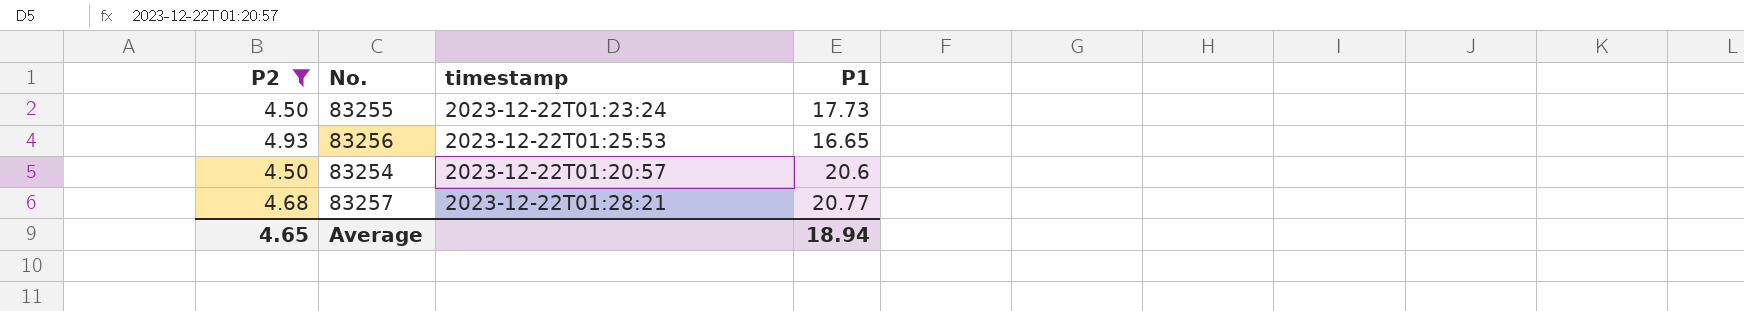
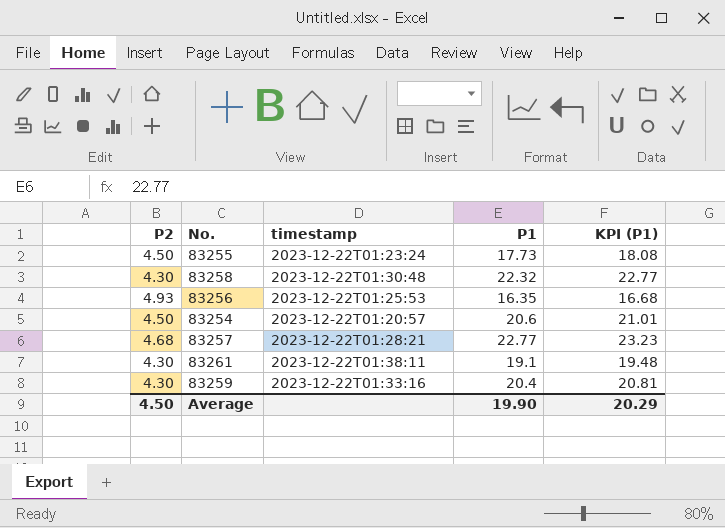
filter: P2 != 4.30 -> none
column KPI (P1) | formula: none -> [P1] * 1.02
83256 | P1: 16.65 -> 16.35
83257 | P1: 20.77 -> 22.77
Average | P2: 4.65 -> 4.50
Average | P1: 18.94 -> 19.90

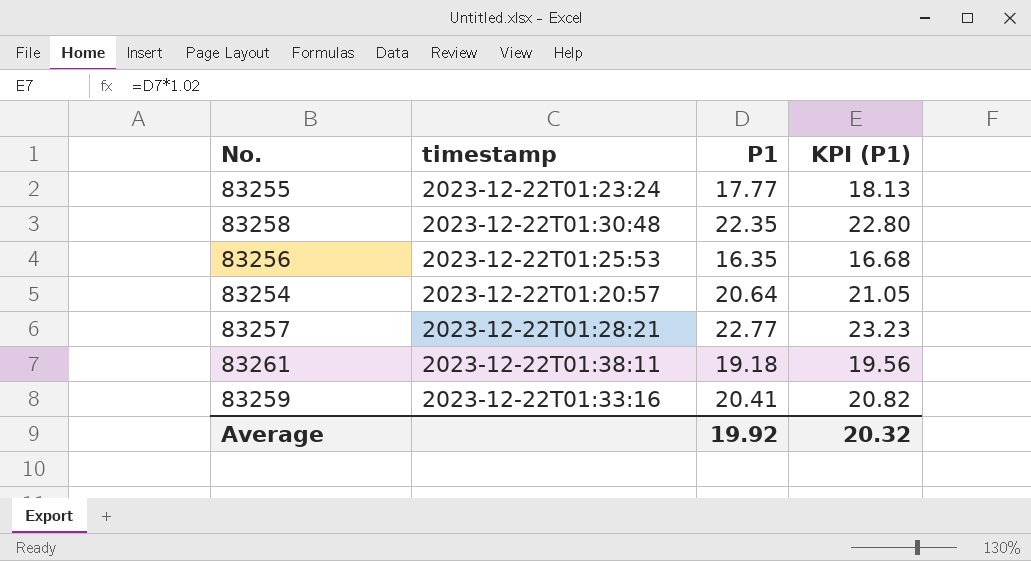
column P2 | position: 1 -> none
83255 | P1: 17.73 -> 17.77
83255 | KPI (P1): 18.08 -> 18.13
83258 | P1: 22.32 -> 22.35
83258 | KPI (P1): 22.77 -> 22.80
83254 | P1: 20.6 -> 20.64
83254 | KPI (P1): 21.01 -> 21.05
83261 | P1: 19.1 -> 19.18
83261 | KPI (P1): 19.48 -> 19.56
83259 | P1: 20.4 -> 20.41
83259 | KPI (P1): 20.81 -> 20.82
Average | P1: 19.90 -> 19.92
Average | KPI (P1): 20.29 -> 20.32

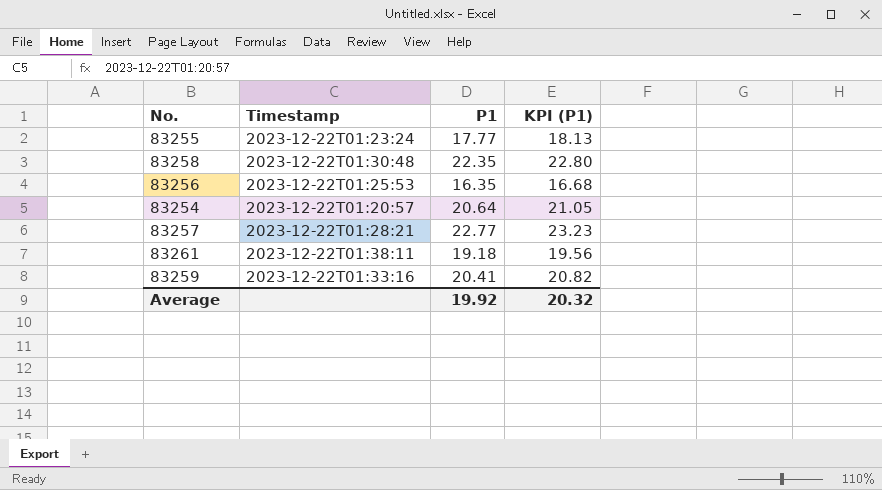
column name: timestamp -> Timestamp

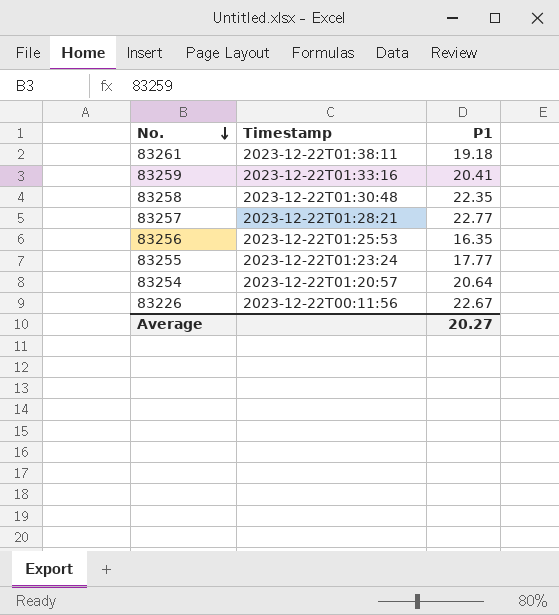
row order: none -> No. descending
column KPI (P1) | formula: [P1] * 1.02 -> none
row 83226: none -> 2023-12-22T00:11:56 | 22.67
Average | P1: 19.92 -> 20.27

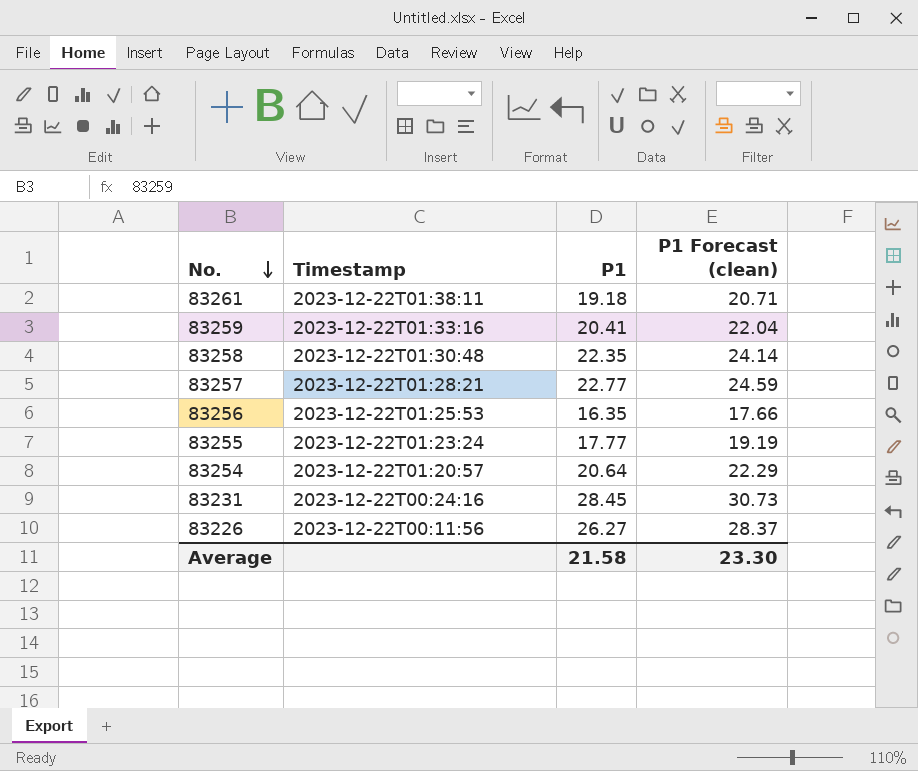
column P1 Forecast (clean) | formula: none -> [P1] * 1.08
row 83231: none -> 2023-12-22T00:24:16 | 28.45 | 30.73
83226 | P1: 22.67 -> 26.27
Average | P1: 20.27 -> 21.58

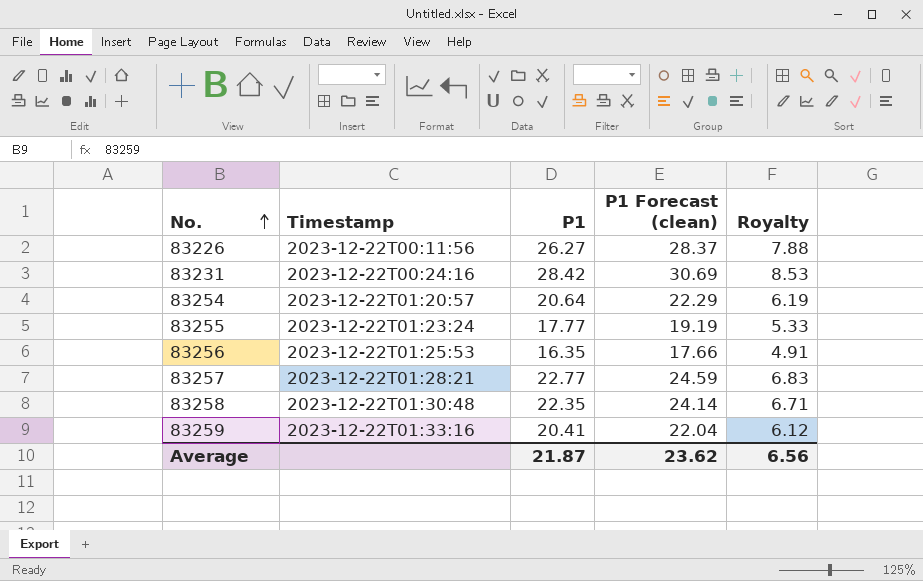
row order: No. descending -> No. ascending
column Royalty | formula: none -> [P1] * 0.3
row 83261: 2023-12-22T01:38:11 | 19.18 | 20.71 -> none
83231 | P1: 28.45 -> 28.42
83231 | P1 Forecast (clean): 30.73 -> 30.69
Average | P1: 21.58 -> 21.87
Average | P1 Forecast (clean): 23.30 -> 23.62

